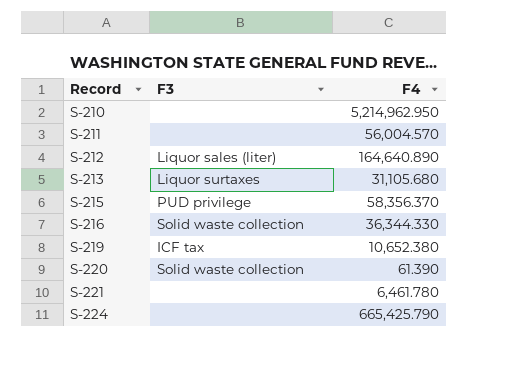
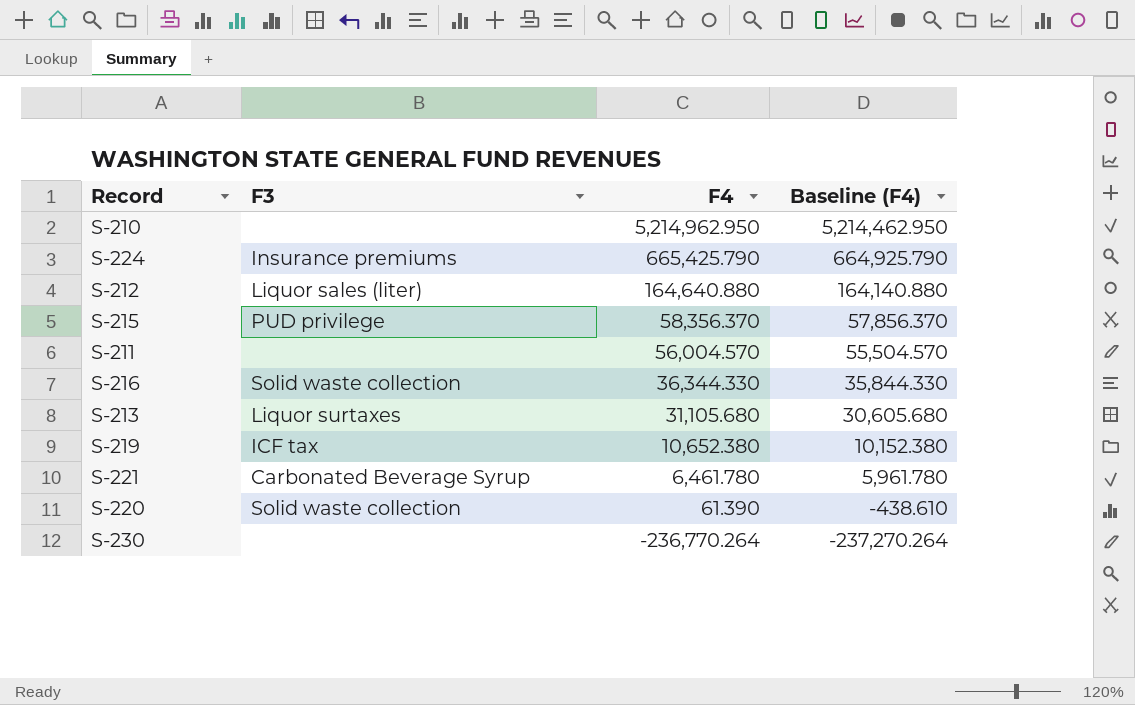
row order: Record ascending -> F4 descending
column Baseline (F4) | formula: none -> [F4] - 500
S-224 | F3: none -> Insurance premiums
S-212 | F4: 164,640.890 -> 164,640.880
S-221 | F3: none -> Carbonated Beverage Syrup
row S-230: none -> none | -236,770.264 | -237,270.264

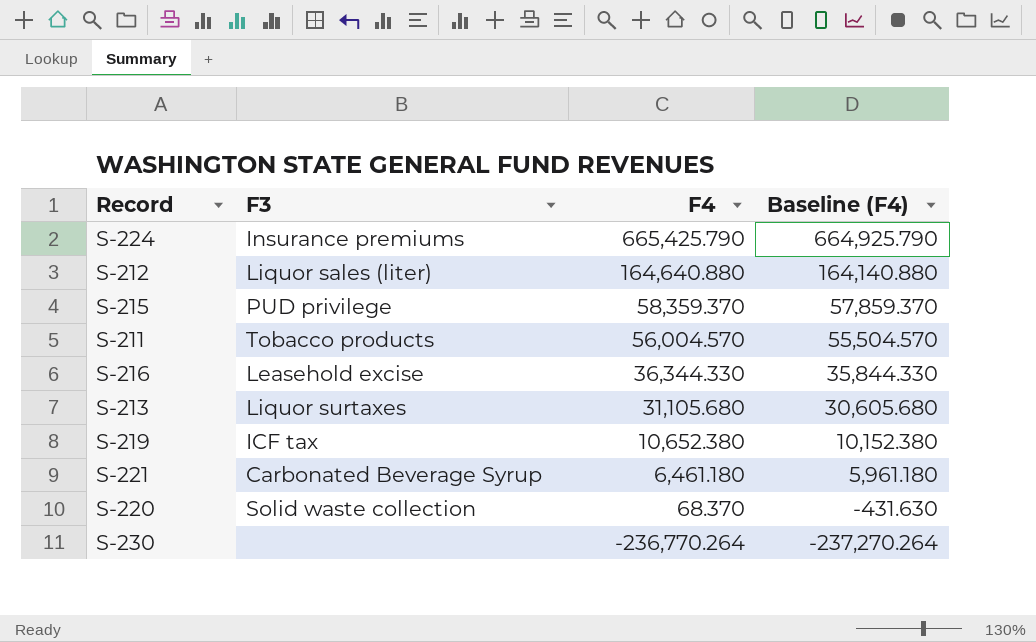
row S-210: none | 5,214,962.950 | 5,214,462.950 -> none
S-215 | F4: 58,356.370 -> 58,359.370
S-215 | Baseline (F4): 57,856.370 -> 57,859.370
S-211 | F3: none -> Tobacco products
S-216 | F3: Solid waste collection -> Leasehold excise
S-221 | F4: 6,461.780 -> 6,461.180
S-221 | Baseline (F4): 5,961.780 -> 5,961.180
S-220 | F4: 61.390 -> 68.370
S-220 | Baseline (F4): -438.610 -> -431.630

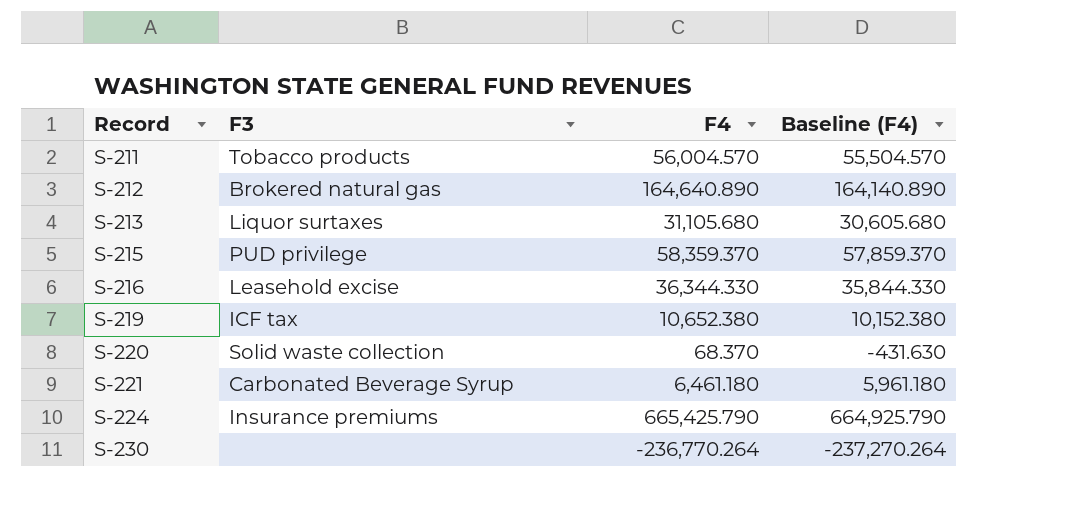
row order: F4 descending -> Record ascending
S-212 | F3: Liquor sales (liter) -> Brokered natural gas
S-212 | F4: 164,640.880 -> 164,640.890
S-212 | Baseline (F4): 164,140.880 -> 164,140.890

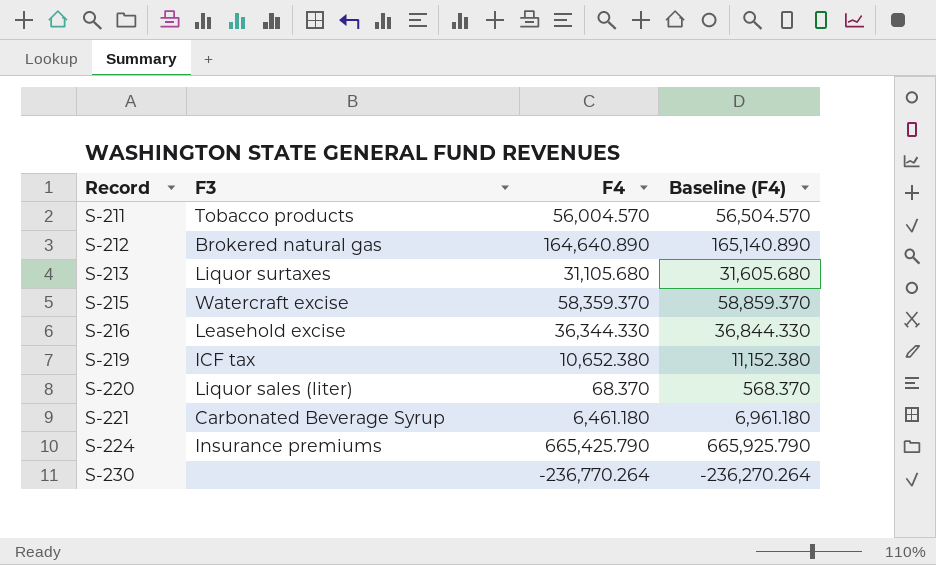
column Baseline (F4) | formula: [F4] - 500 -> [F4] + 500
S-215 | F3: PUD privilege -> Watercraft excise
S-220 | F3: Solid waste collection -> Liquor sales (liter)

